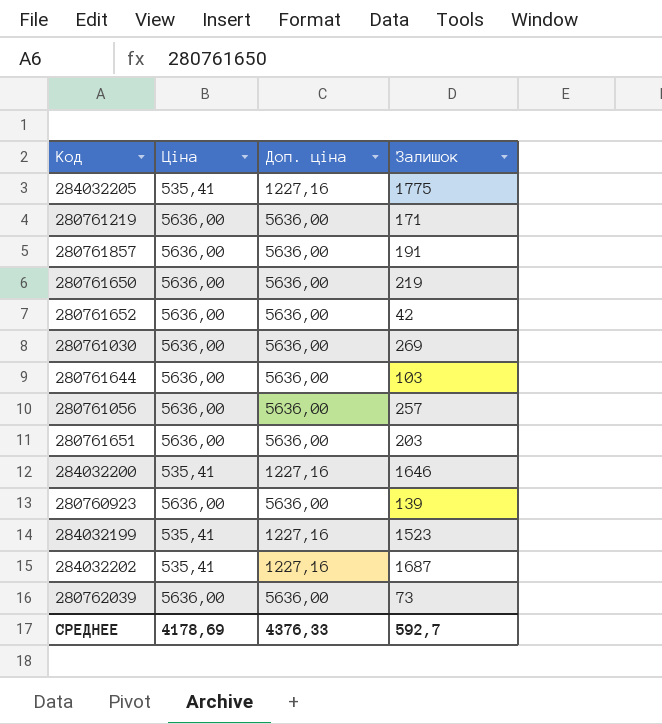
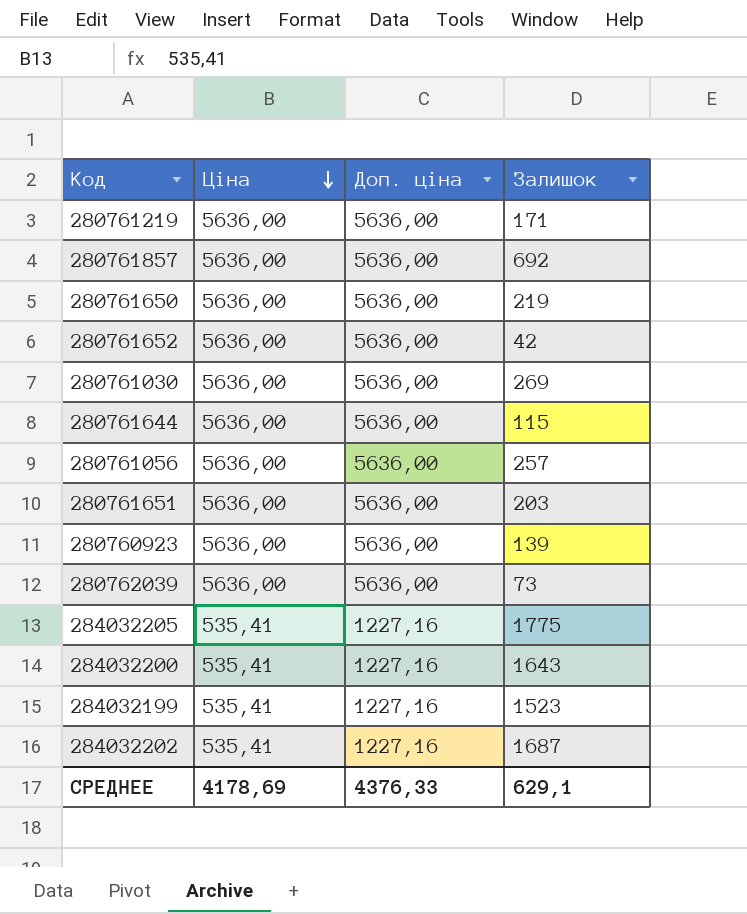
row order: none -> Ціна descending
280761857 | Залишок: 191 -> 692
280761644 | Залишок: 103 -> 115
284032200 | Залишок: 1646 -> 1643
СРЕДНЕЕ | Залишок: 592,7 -> 629,1

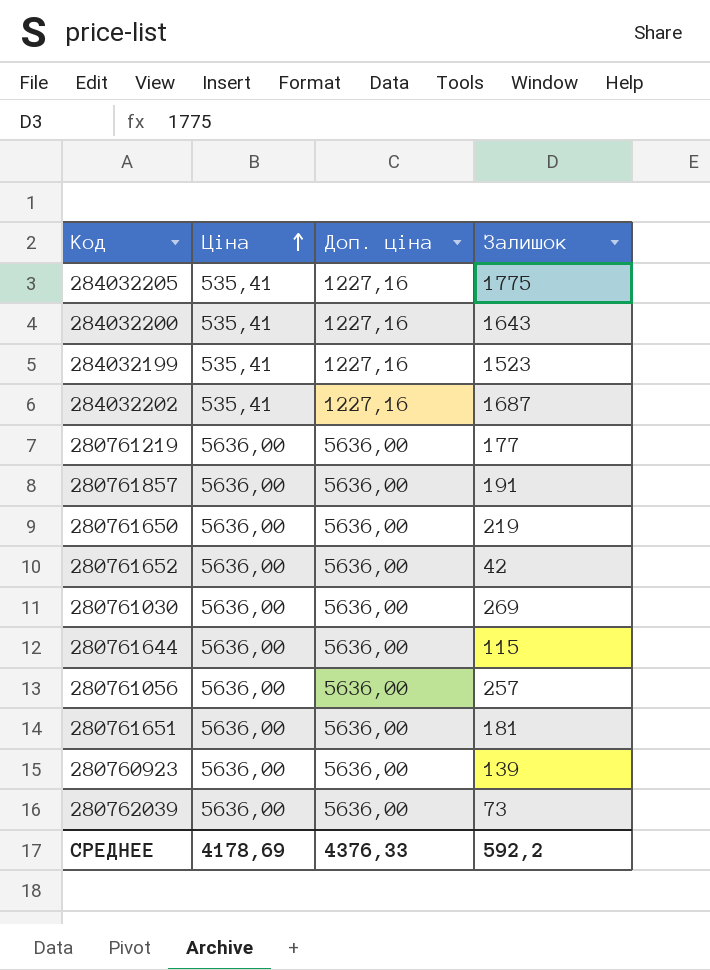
row order: Ціна descending -> Ціна ascending
280761219 | Залишок: 171 -> 177
280761857 | Залишок: 692 -> 191
280761651 | Залишок: 203 -> 181
СРЕДНЕЕ | Залишок: 629,1 -> 592,2

